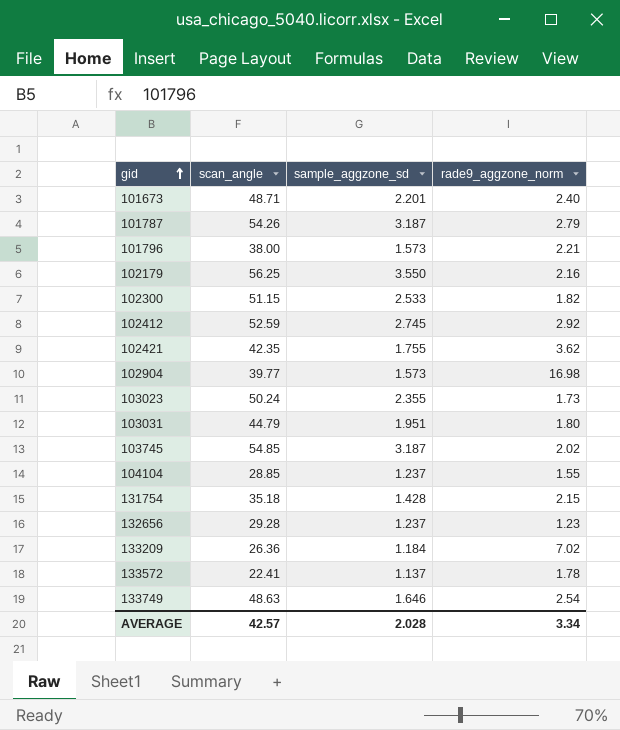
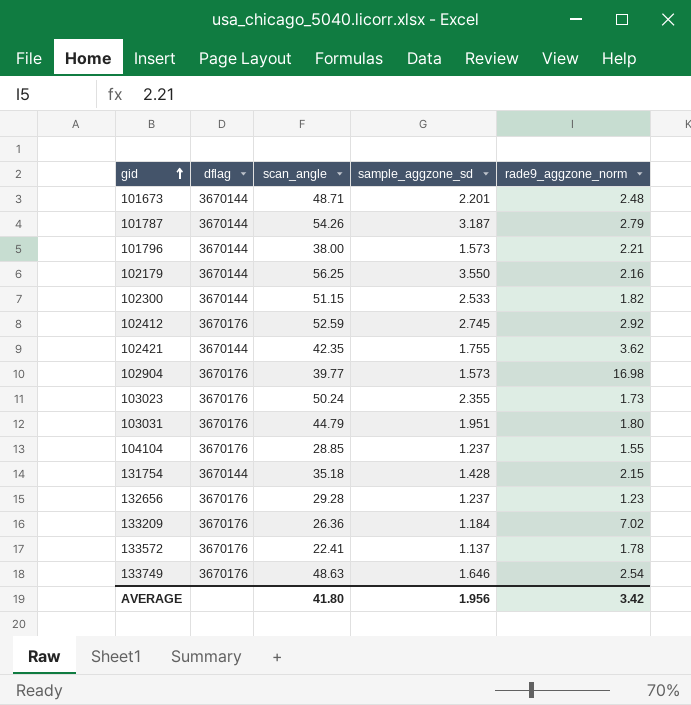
column dflag | position: none -> 2
row 103745: 54.85 | 3.187 | 2.02 -> none
101673 | rade9_aggzone_norm: 2.40 -> 2.48
AVERAGE | scan_angle: 42.57 -> 41.80
AVERAGE | sample_aggzone_sd: 2.028 -> 1.956
AVERAGE | rade9_aggzone_norm: 3.34 -> 3.42

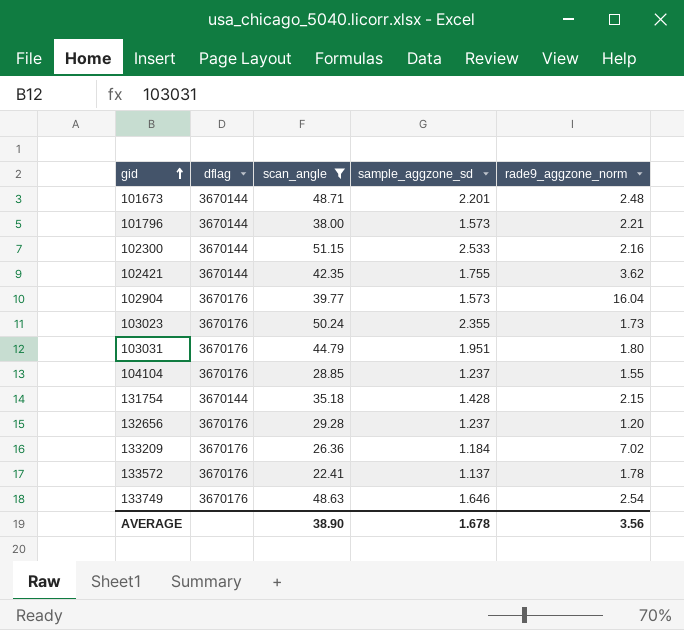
filter: none -> scan_angle <= 51.15
102300 | rade9_aggzone_norm: 1.82 -> 2.16
102904 | rade9_aggzone_norm: 16.98 -> 16.04
132656 | rade9_aggzone_norm: 1.23 -> 1.20
AVERAGE | scan_angle: 41.80 -> 38.90
AVERAGE | sample_aggzone_sd: 1.956 -> 1.678
AVERAGE | rade9_aggzone_norm: 3.42 -> 3.56

